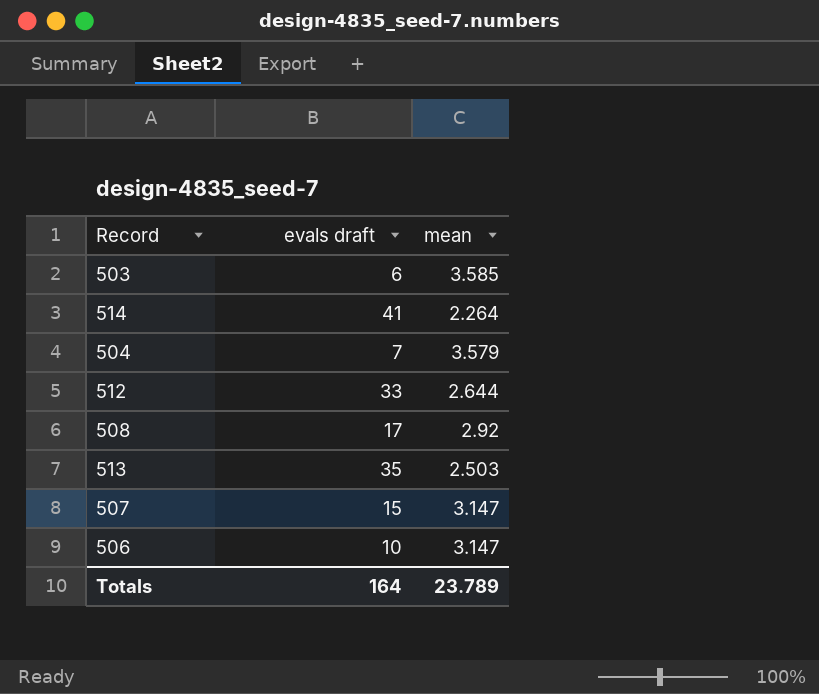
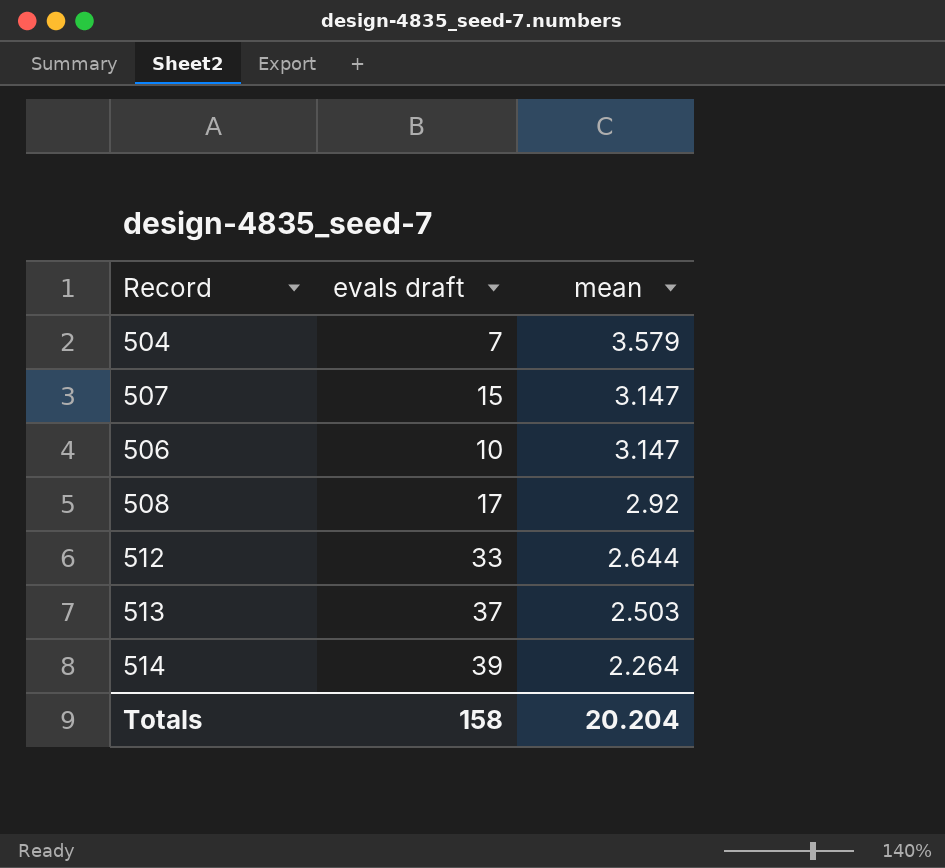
row order: none -> mean descending
row 503: 6 | 3.585 -> none
513 | evals draft: 35 -> 37
514 | evals draft: 41 -> 39
Totals | evals draft: 164 -> 158
Totals | mean: 23.789 -> 20.204

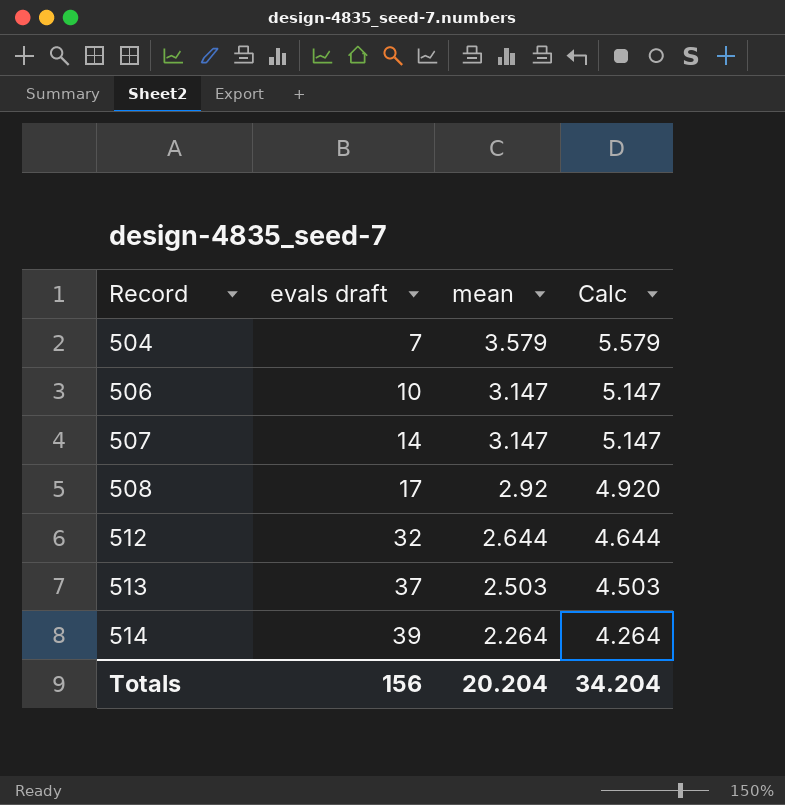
row order: mean descending -> Record ascending
column Calc | formula: none -> [mean] + 2
507 | evals draft: 15 -> 14
512 | evals draft: 33 -> 32
Totals | evals draft: 158 -> 156

